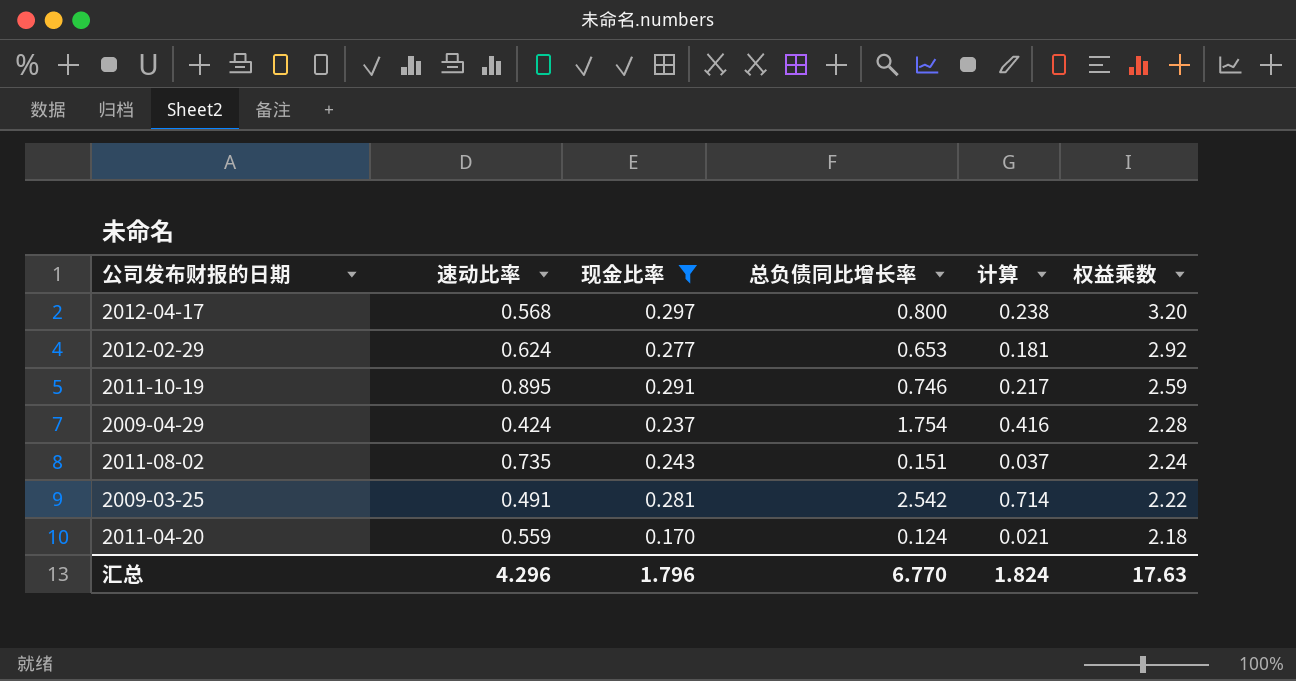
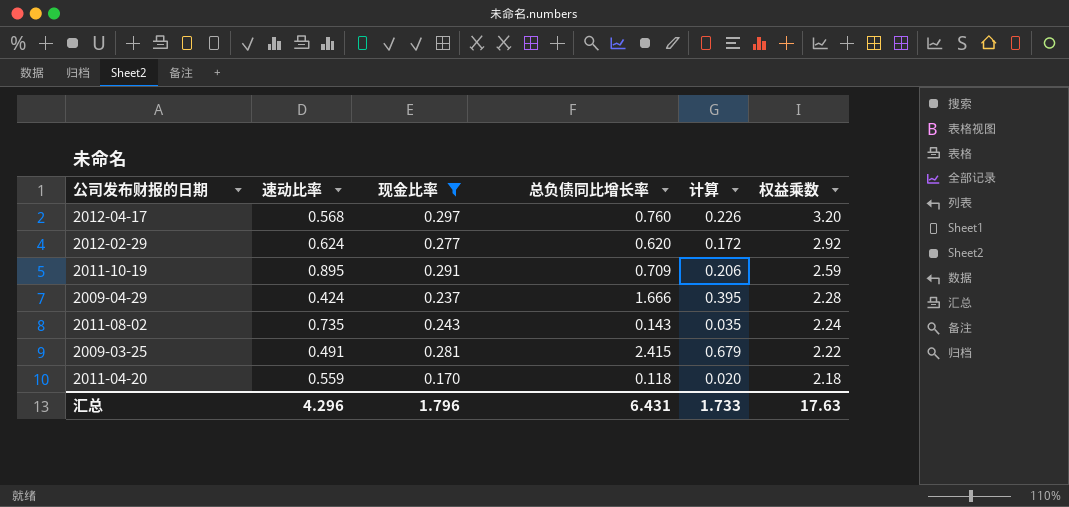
2012-04-17 | 总负债同比增长率: 0.800 -> 0.760
2012-04-17 | 计算: 0.238 -> 0.226
2012-02-29 | 总负债同比增长率: 0.653 -> 0.620
2012-02-29 | 计算: 0.181 -> 0.172
2011-10-19 | 总负债同比增长率: 0.746 -> 0.709
2011-10-19 | 计算: 0.217 -> 0.206
2009-04-29 | 总负债同比增长率: 1.754 -> 1.666
2009-04-29 | 计算: 0.416 -> 0.395
2011-08-02 | 总负债同比增长率: 0.151 -> 0.143
2011-08-02 | 计算: 0.037 -> 0.035
2009-03-25 | 总负债同比增长率: 2.542 -> 2.415
2009-03-25 | 计算: 0.714 -> 0.679
2011-04-20 | 总负债同比增长率: 0.124 -> 0.118
2011-04-20 | 计算: 0.021 -> 0.020
汇总 | 总负债同比增长率: 6.770 -> 6.431
汇总 | 计算: 1.824 -> 1.733

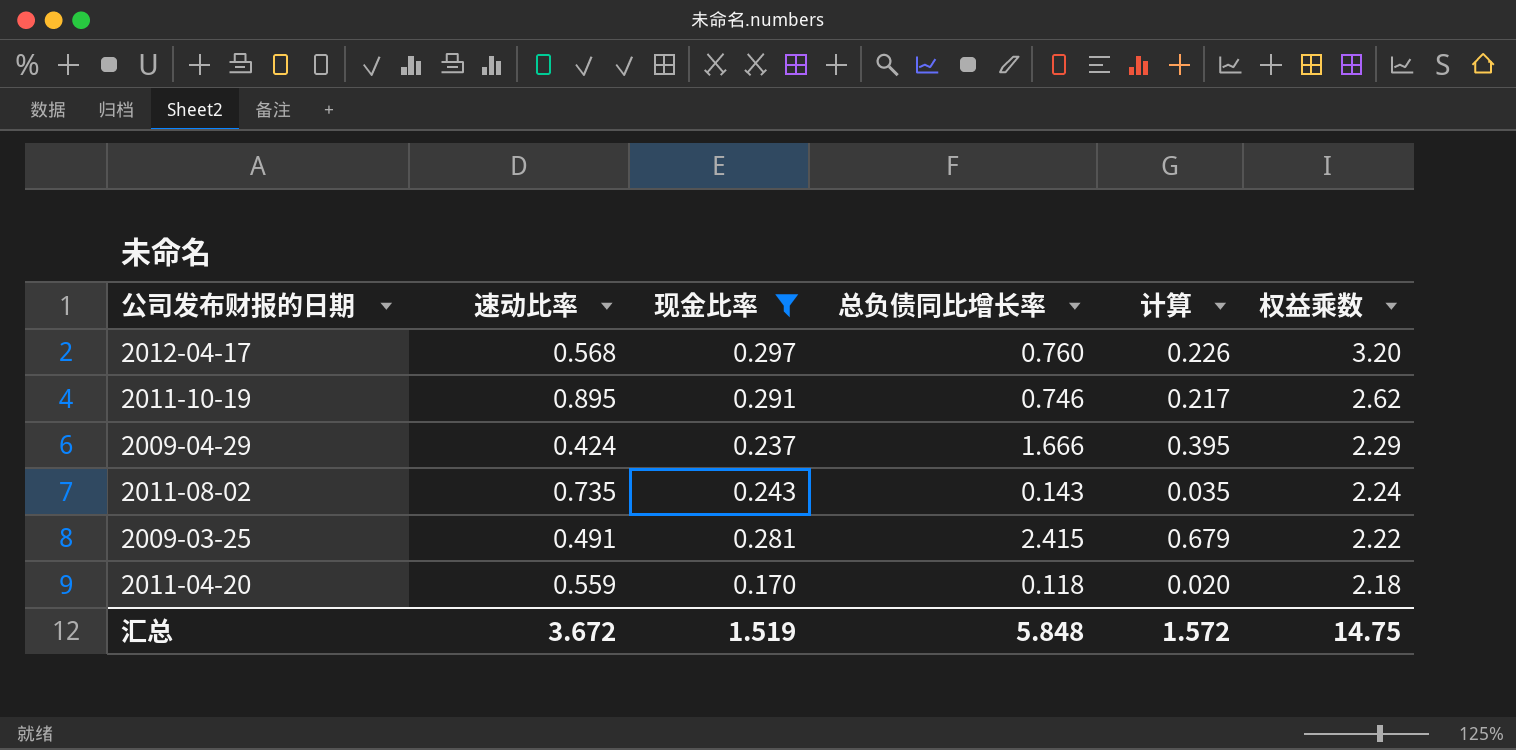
row 2012-02-29: 0.624 | 0.277 | 0.620 | 0.172 | 2.92 -> none
2011-10-19 | 总负债同比增长率: 0.709 -> 0.746
2011-10-19 | 计算: 0.206 -> 0.217
2011-10-19 | 权益乘数: 2.59 -> 2.62
2009-04-29 | 权益乘数: 2.28 -> 2.29
汇总 | 速动比率: 4.296 -> 3.672
汇总 | 现金比率: 1.796 -> 1.519
汇总 | 总负债同比增长率: 6.431 -> 5.848
汇总 | 计算: 1.733 -> 1.572
汇总 | 权益乘数: 17.63 -> 14.75

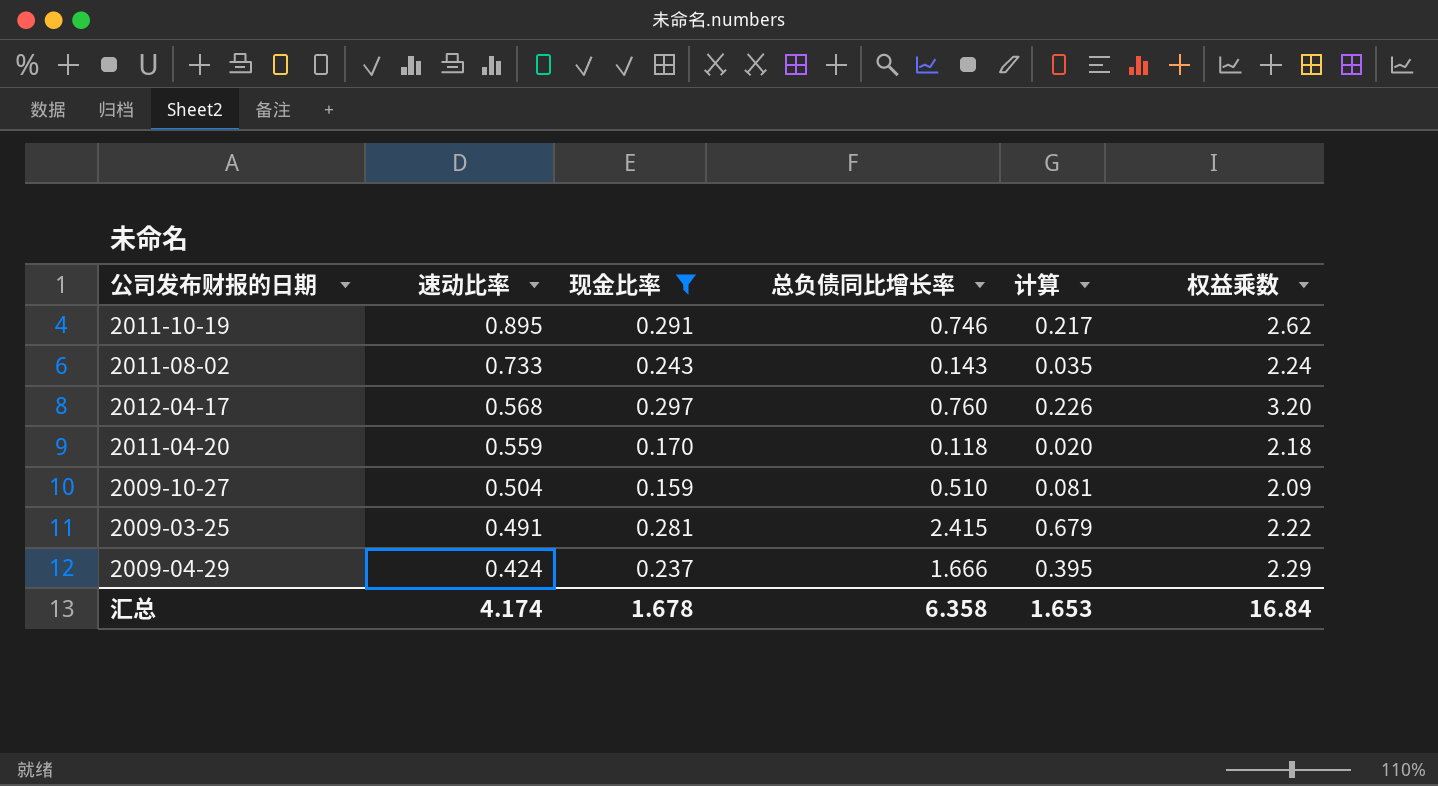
row order: 权益乘数 descending -> 速动比率 descending
2011-08-02 | 速动比率: 0.735 -> 0.733
row 2009-10-27: none -> 0.504 | 0.159 | 0.510 | 0.081 | 2.09
汇总 | 速动比率: 3.672 -> 4.174
汇总 | 现金比率: 1.519 -> 1.678
汇总 | 总负债同比增长率: 5.848 -> 6.358
汇总 | 计算: 1.572 -> 1.653
汇总 | 权益乘数: 14.75 -> 16.84

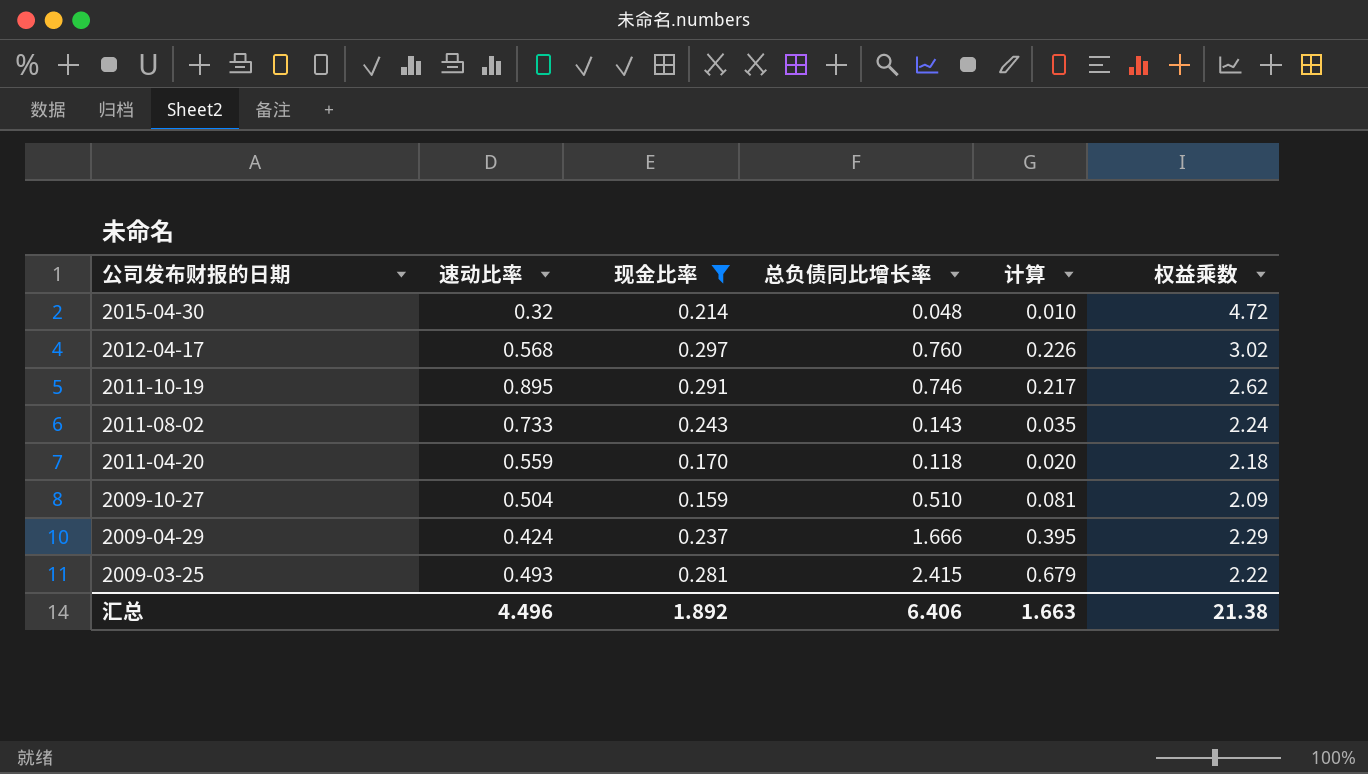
row order: 速动比率 descending -> 公司发布财报的日期 descending
row 2015-04-30: none -> 0.32 | 0.214 | 0.048 | 0.010 | 4.72
2012-04-17 | 权益乘数: 3.20 -> 3.02
2009-03-25 | 速动比率: 0.491 -> 0.493
汇总 | 速动比率: 4.174 -> 4.496
汇总 | 现金比率: 1.678 -> 1.892
汇总 | 总负债同比增长率: 6.358 -> 6.406
汇总 | 计算: 1.653 -> 1.663
汇总 | 权益乘数: 16.84 -> 21.38

